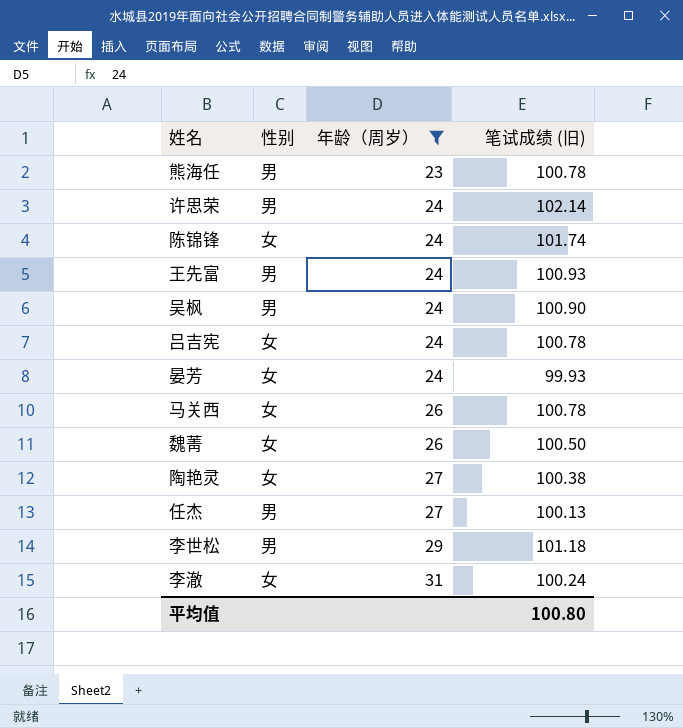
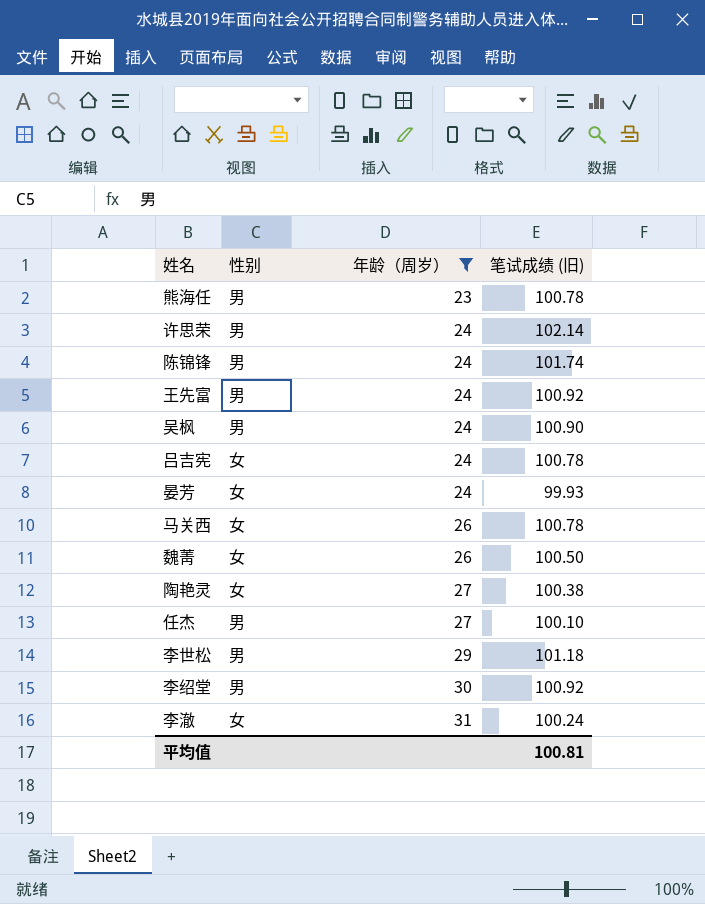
陈锦锋 | 性别: 女 -> 男
王先富 | 笔试成绩 (旧): 100.93 -> 100.92
任杰 | 笔试成绩 (旧): 100.13 -> 100.10
row 李绍堂: none -> 男 | 30 | 100.92
平均值 | 笔试成绩 (旧): 100.80 -> 100.81

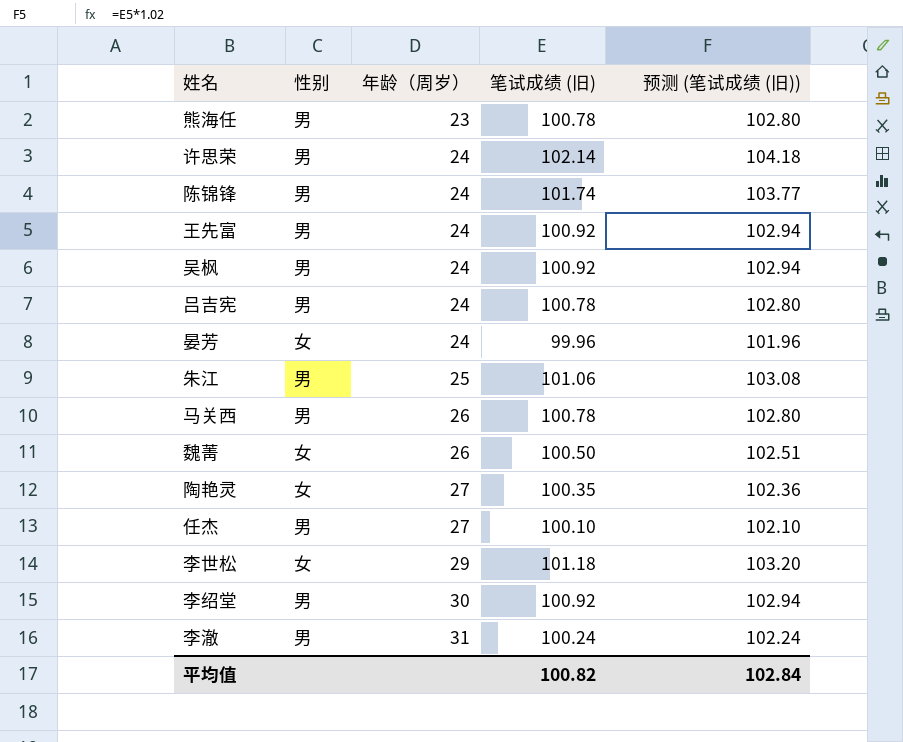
filter: 年龄（周岁） != 25 -> none
column 预测 (笔试成绩 (旧)) | formula: none -> [笔试成绩 (旧)] * 1.02
吴枫 | 笔试成绩 (旧): 100.90 -> 100.92
吕吉宪 | 性别: 女 -> 男
晏芳 | 笔试成绩 (旧): 99.93 -> 99.96
马关西 | 性别: 女 -> 男
陶艳灵 | 笔试成绩 (旧): 100.38 -> 100.35
李世松 | 性别: 男 -> 女
李澈 | 性别: 女 -> 男
平均值 | 笔试成绩 (旧): 100.81 -> 100.82

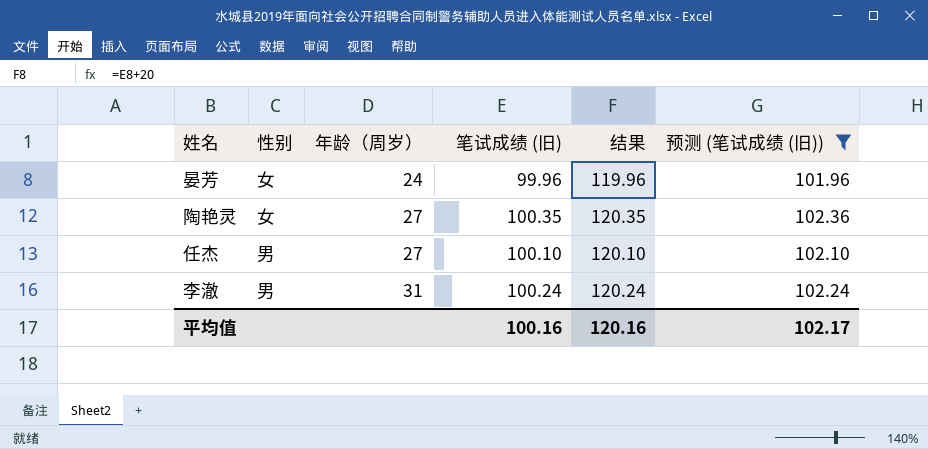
filter: none -> 预测 (笔试成绩 (旧)) <= 102.36
column 结果 | formula: none -> [笔试成绩 (旧)] + 20
平均值 | 笔试成绩 (旧): 100.82 -> 100.16
平均值 | 预测 (笔试成绩 (旧)): 102.84 -> 102.17

